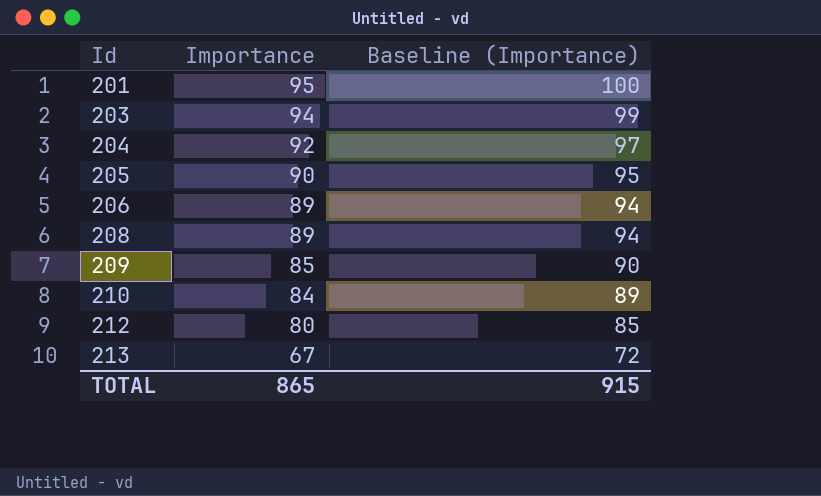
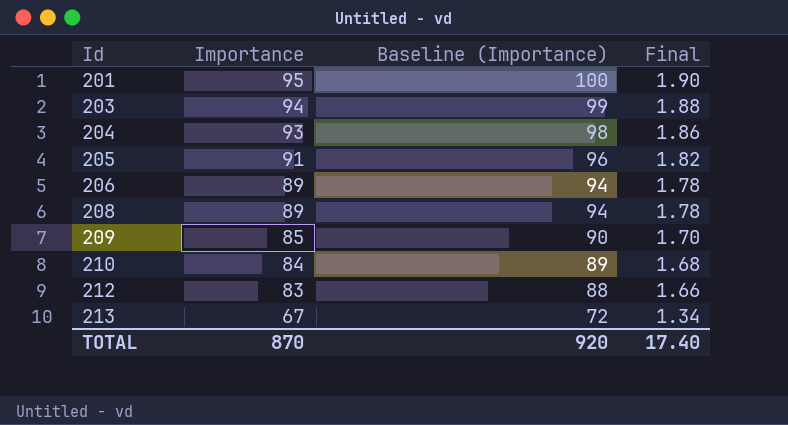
column Final | formula: none -> [Importance] * 0.02
204 | Importance: 92 -> 93
204 | Baseline (Importance): 97 -> 98
205 | Importance: 90 -> 91
205 | Baseline (Importance): 95 -> 96
212 | Importance: 80 -> 83
212 | Baseline (Importance): 85 -> 88
TOTAL | Importance: 865 -> 870
TOTAL | Baseline (Importance): 915 -> 920

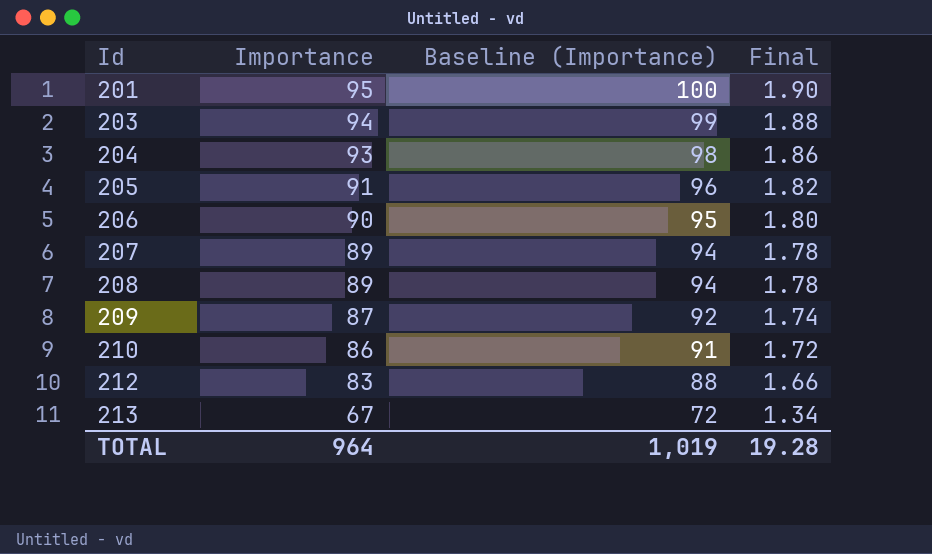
206 | Importance: 89 -> 90
206 | Baseline (Importance): 94 -> 95
206 | Final: 1.78 -> 1.80
row 207: none -> 89 | 94 | 1.78
209 | Importance: 85 -> 87
209 | Baseline (Importance): 90 -> 92
209 | Final: 1.70 -> 1.74
210 | Importance: 84 -> 86
210 | Baseline (Importance): 89 -> 91
210 | Final: 1.68 -> 1.72
TOTAL | Importance: 870 -> 964
TOTAL | Baseline (Importance): 920 -> 1,019
TOTAL | Final: 17.40 -> 19.28

